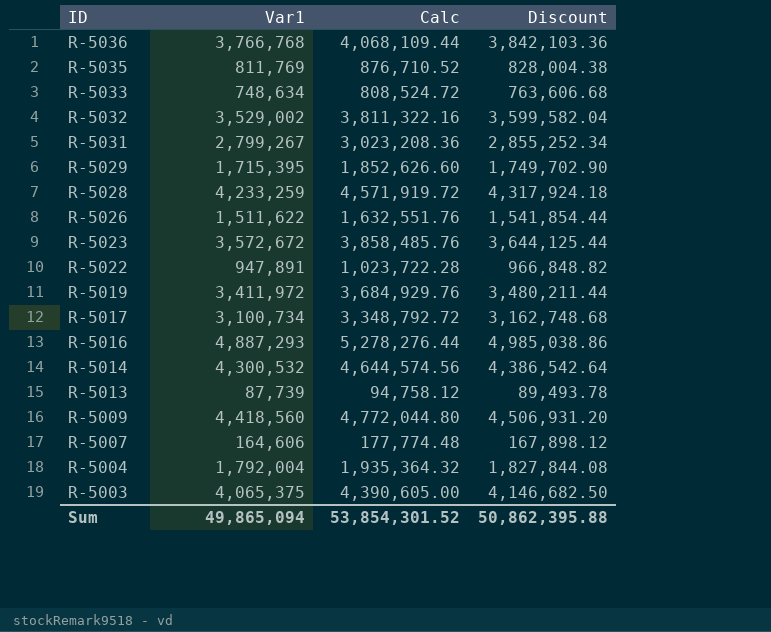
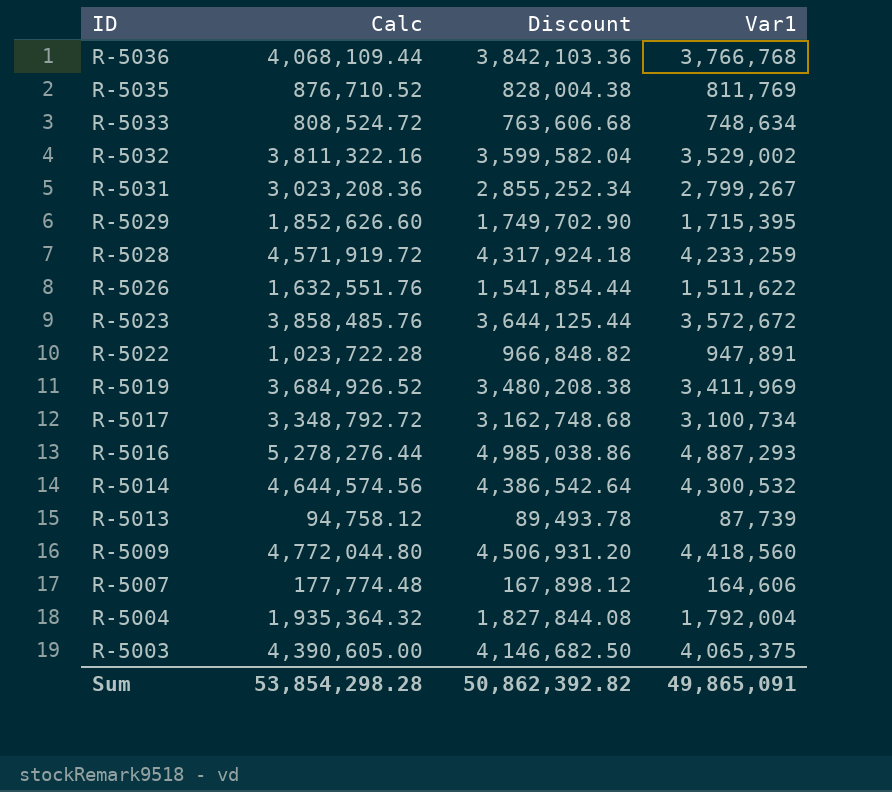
column Var1 | position: 2 -> 4
R-5019 | Calc: 3,684,929.76 -> 3,684,926.52
R-5019 | Discount: 3,480,211.44 -> 3,480,208.38
R-5019 | Var1: 3,411,972 -> 3,411,969
Sum | Calc: 53,854,301.52 -> 53,854,298.28
Sum | Discount: 50,862,395.88 -> 50,862,392.82
Sum | Var1: 49,865,094 -> 49,865,091

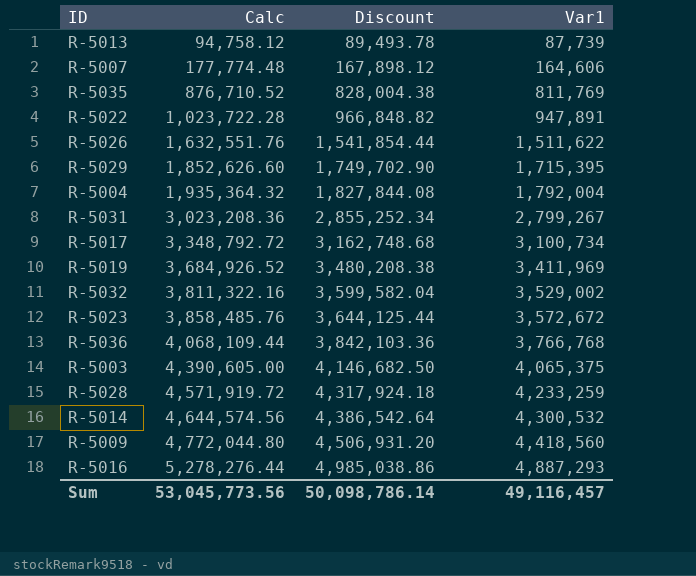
row order: ID descending -> Calc ascending
row R-5033: 808,524.72 | 763,606.68 | 748,634 -> none
Sum | Calc: 53,854,298.28 -> 53,045,773.56
Sum | Discount: 50,862,392.82 -> 50,098,786.14
Sum | Var1: 49,865,091 -> 49,116,457

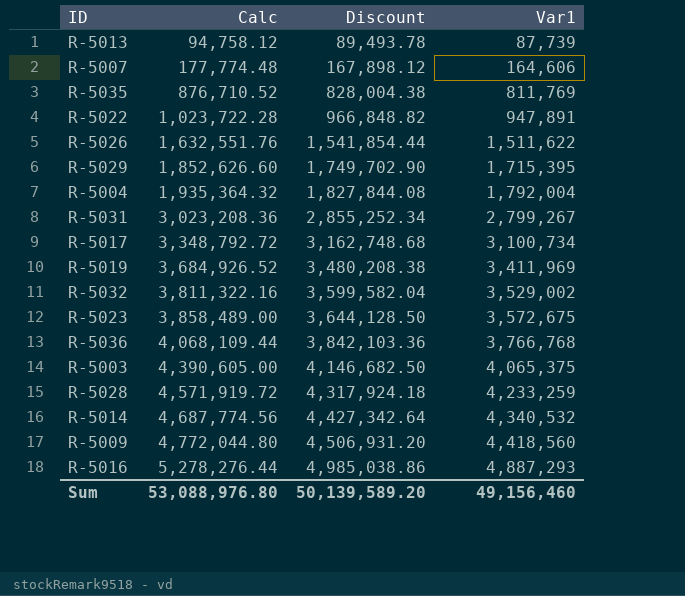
R-5023 | Calc: 3,858,485.76 -> 3,858,489.00
R-5023 | Discount: 3,644,125.44 -> 3,644,128.50
R-5023 | Var1: 3,572,672 -> 3,572,675
R-5014 | Calc: 4,644,574.56 -> 4,687,774.56
R-5014 | Discount: 4,386,542.64 -> 4,427,342.64
R-5014 | Var1: 4,300,532 -> 4,340,532
Sum | Calc: 53,045,773.56 -> 53,088,976.80
Sum | Discount: 50,098,786.14 -> 50,139,589.20
Sum | Var1: 49,116,457 -> 49,156,460

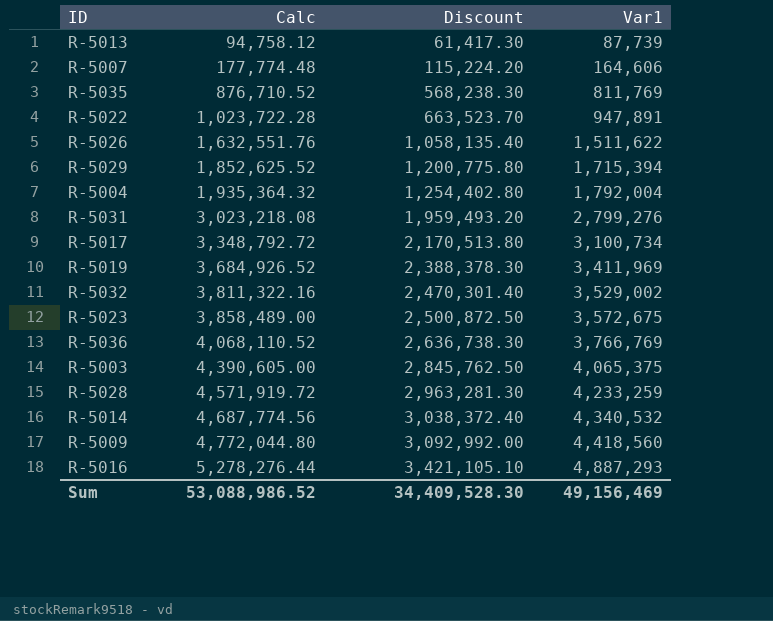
column Discount | formula: [Var1] * 1.02 -> [Var1] * 0.7
R-5029 | Calc: 1,852,626.60 -> 1,852,625.52
R-5029 | Var1: 1,715,395 -> 1,715,394
R-5031 | Calc: 3,023,208.36 -> 3,023,218.08
R-5031 | Var1: 2,799,267 -> 2,799,276
R-5036 | Calc: 4,068,109.44 -> 4,068,110.52
R-5036 | Var1: 3,766,768 -> 3,766,769
Sum | Calc: 53,088,976.80 -> 53,088,986.52
Sum | Discount: 50,139,589.20 -> 34,409,528.30
Sum | Var1: 49,156,460 -> 49,156,469

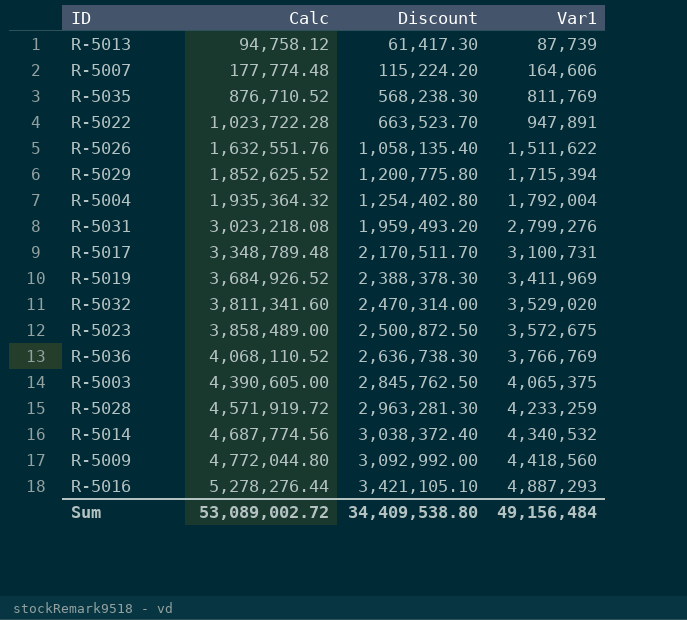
R-5017 | Calc: 3,348,792.72 -> 3,348,789.48
R-5017 | Discount: 2,170,513.80 -> 2,170,511.70
R-5017 | Var1: 3,100,734 -> 3,100,731
R-5032 | Calc: 3,811,322.16 -> 3,811,341.60
R-5032 | Discount: 2,470,301.40 -> 2,470,314.00
R-5032 | Var1: 3,529,002 -> 3,529,020
Sum | Calc: 53,088,986.52 -> 53,089,002.72
Sum | Discount: 34,409,528.30 -> 34,409,538.80
Sum | Var1: 49,156,469 -> 49,156,484

